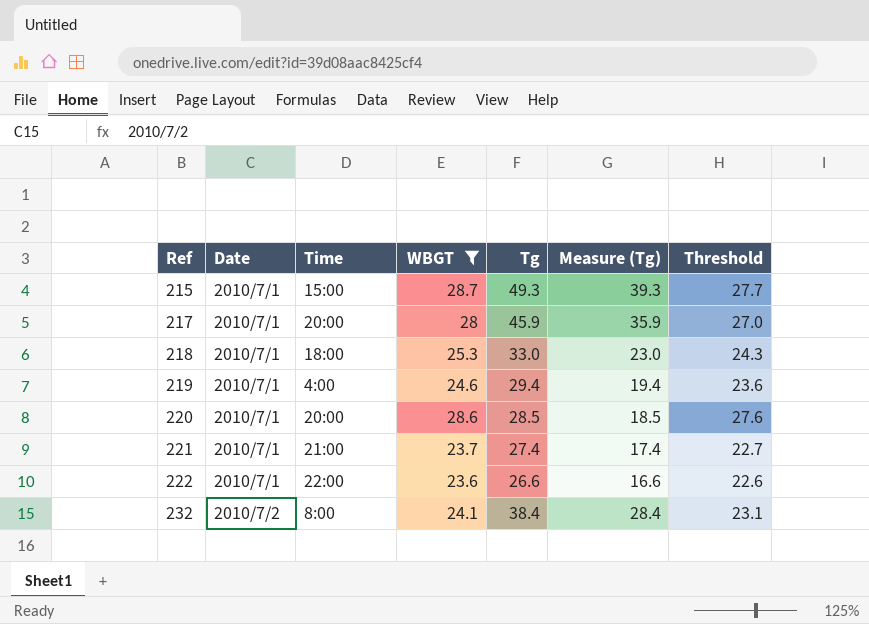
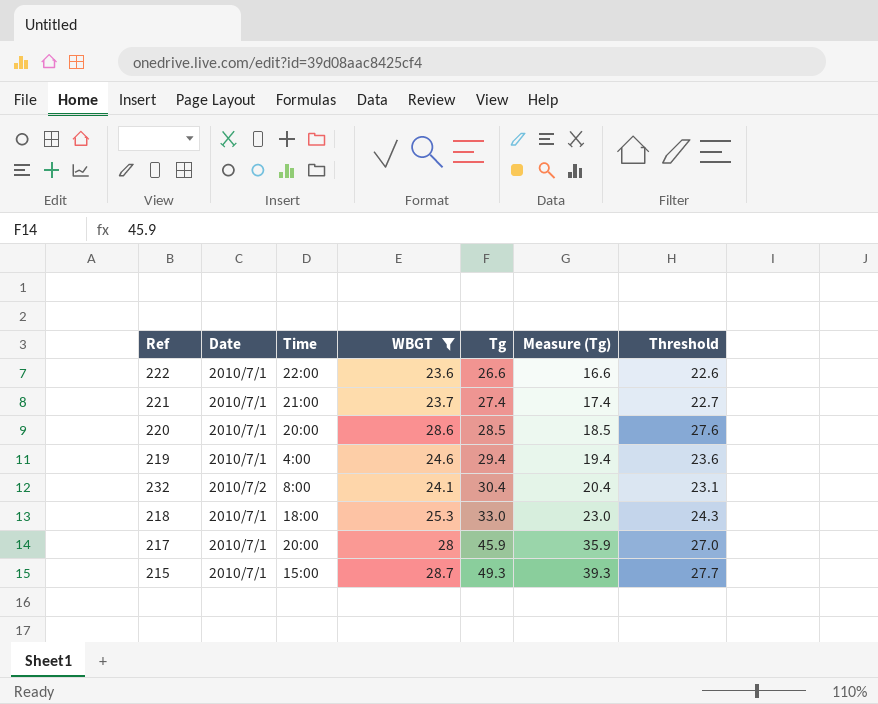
row order: Ref ascending -> Tg ascending
232 | Tg: 38.4 -> 30.4
232 | Measure (Tg): 28.4 -> 20.4

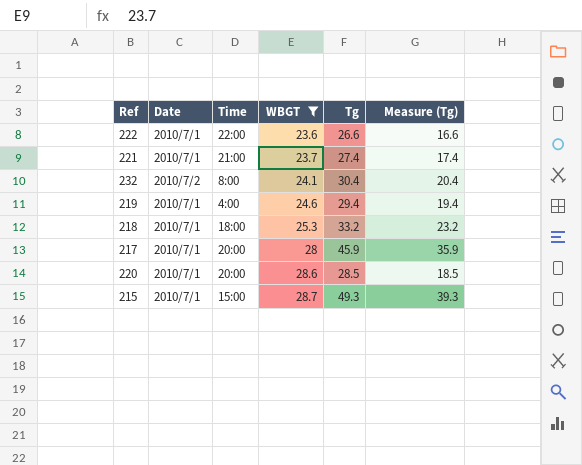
row order: Tg ascending -> WBGT ascending
column Threshold | formula: [WBGT] - 1 -> none
218 | Tg: 33.0 -> 33.2
218 | Measure (Tg): 23.0 -> 23.2

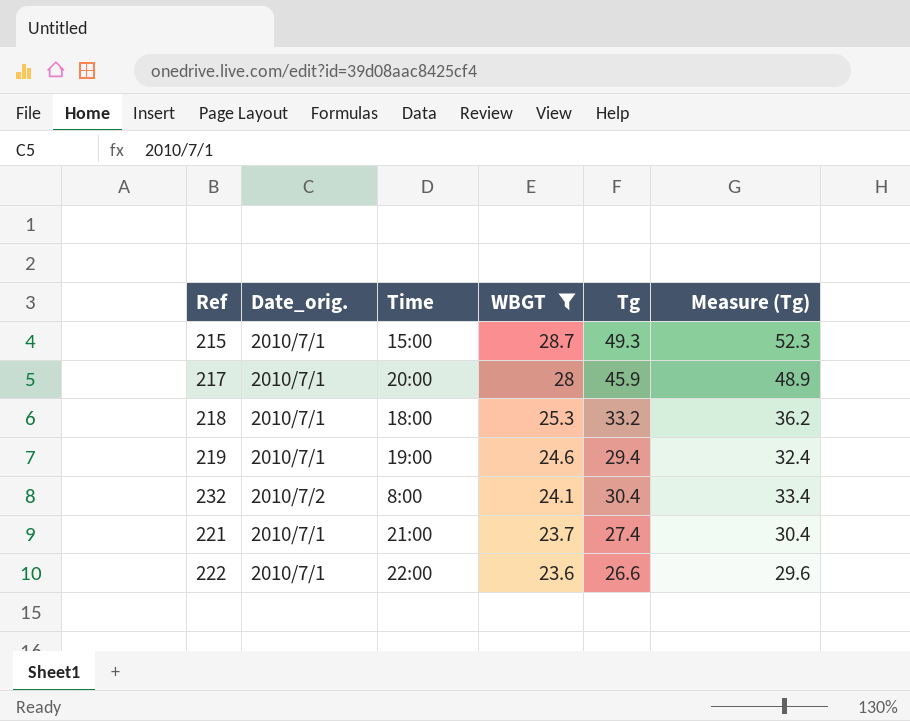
row order: WBGT ascending -> WBGT descending
column name: Date -> Date_orig.
column Measure (Tg) | formula: [Tg] - 10 -> [Tg] + 3
row 220: 2010/7/1 | 20:00 | 28.6 | 28.5 | 18.5 -> none
219 | Time: 4:00 -> 19:00

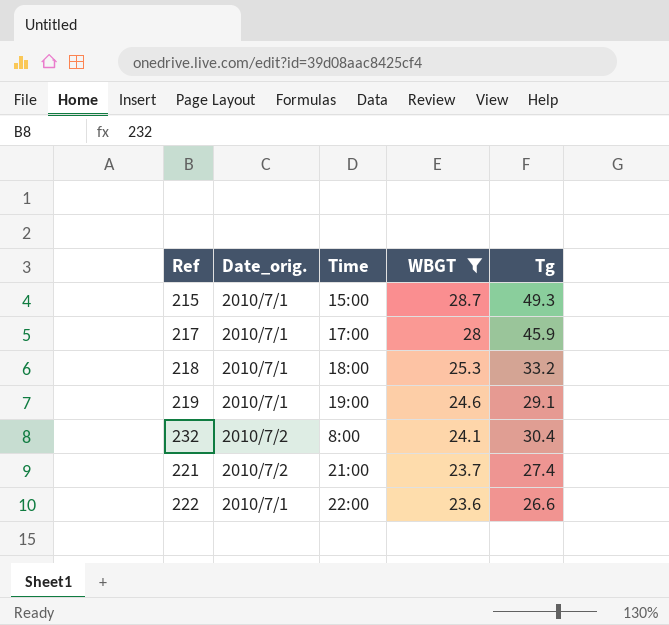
column Measure (Tg) | formula: [Tg] + 3 -> none
217 | Time: 20:00 -> 17:00
219 | Tg: 29.4 -> 29.1
221 | Date_orig.: 2010/7/1 -> 2010/7/2

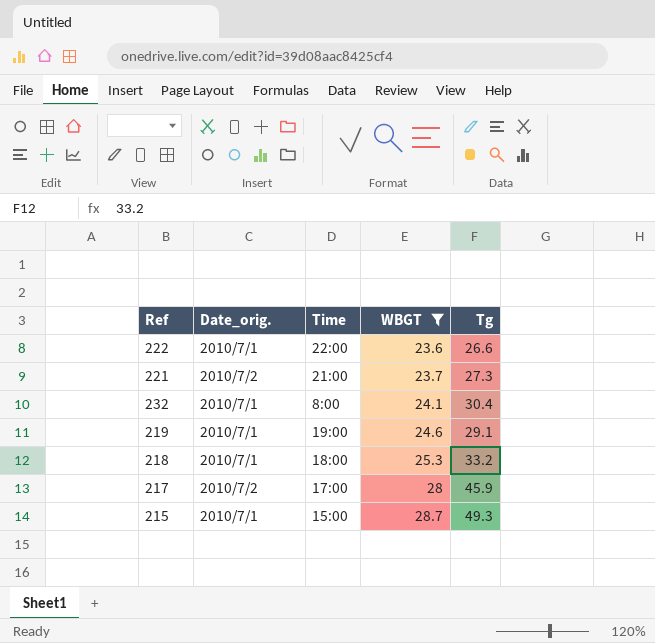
row order: WBGT descending -> WBGT ascending
221 | Tg: 27.4 -> 27.3
232 | Date_orig.: 2010/7/2 -> 2010/7/1
217 | Date_orig.: 2010/7/1 -> 2010/7/2

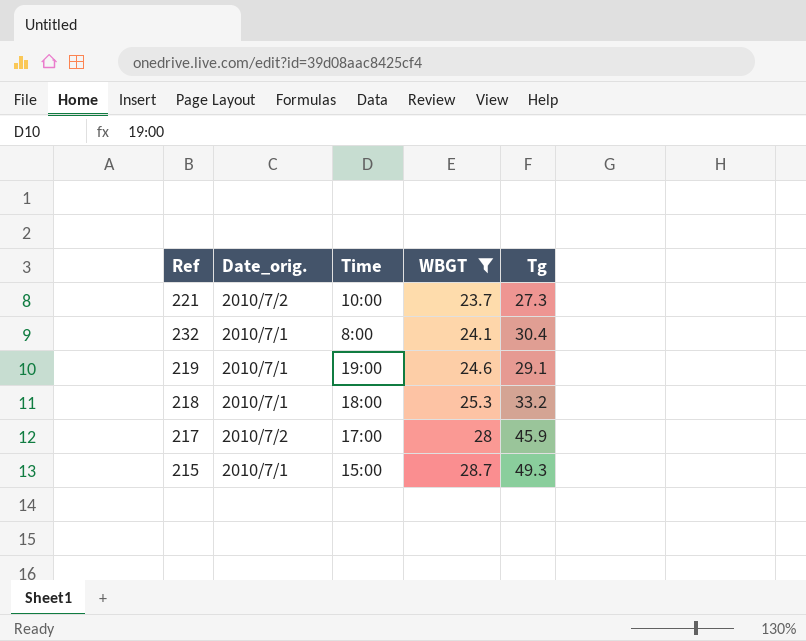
row 222: 2010/7/1 | 22:00 | 23.6 | 26.6 -> none
221 | Time: 21:00 -> 10:00

